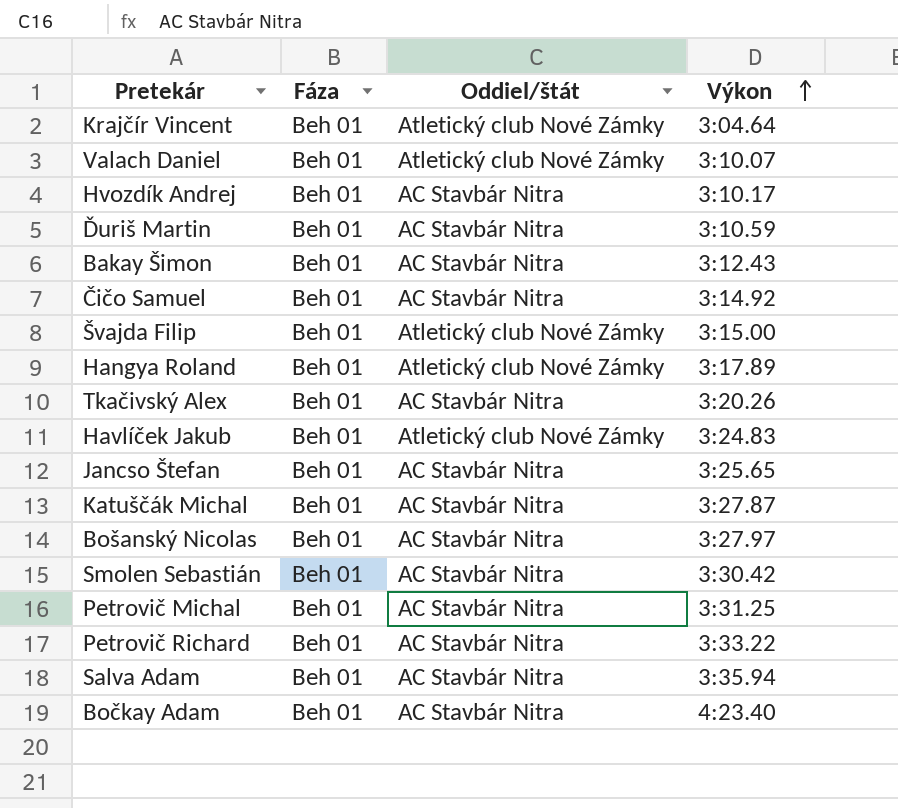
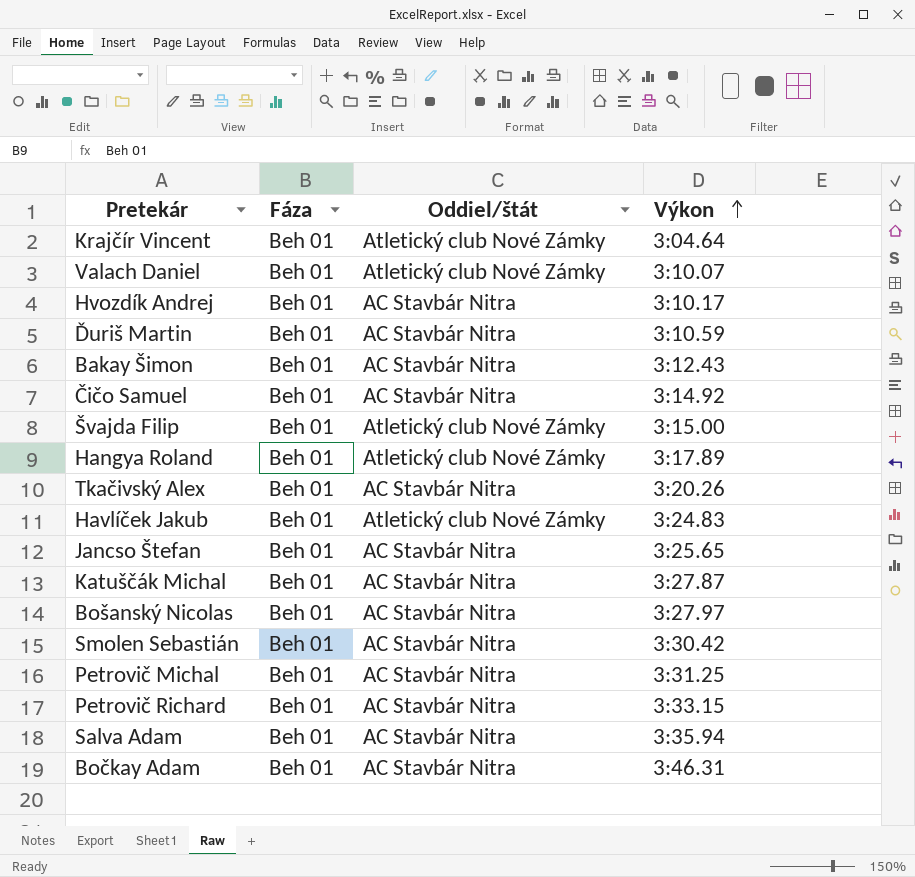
Petrovič Richard | Výkon: 3:33.22 -> 3:33.15
Bočkay Adam | Výkon: 4:23.40 -> 3:46.31

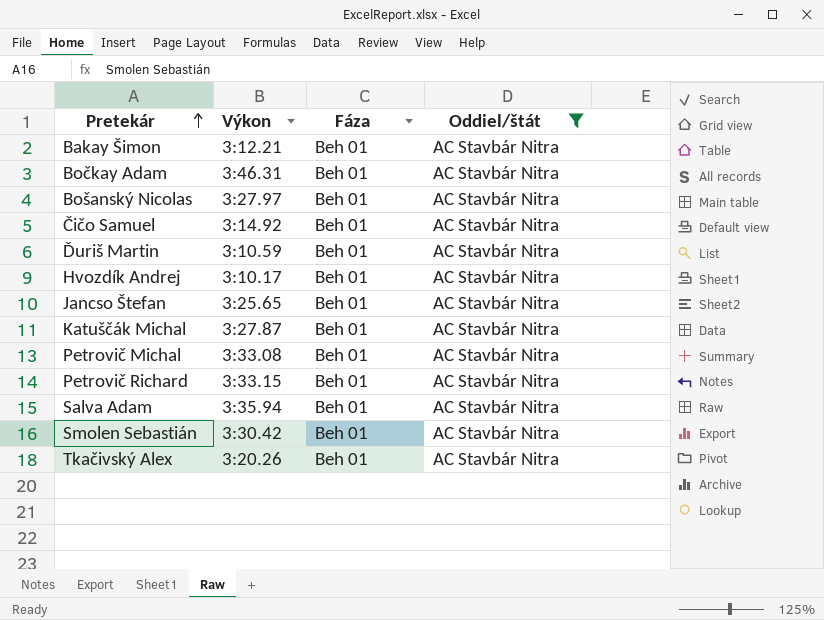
filter: none -> Oddiel/štát = AC Stavbár Nitra
row order: Výkon ascending -> Pretekár ascending
column Výkon | position: 4 -> 2
Bakay Šimon | Výkon: 3:12.43 -> 3:12.21
Petrovič Michal | Výkon: 3:31.25 -> 3:33.08

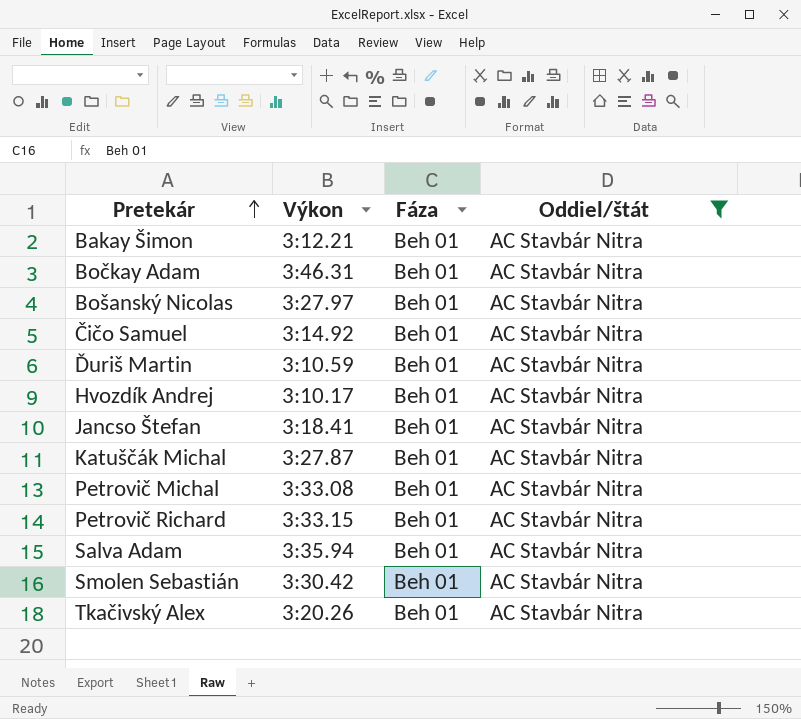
Jancso Štefan | Výkon: 3:25.65 -> 3:18.41

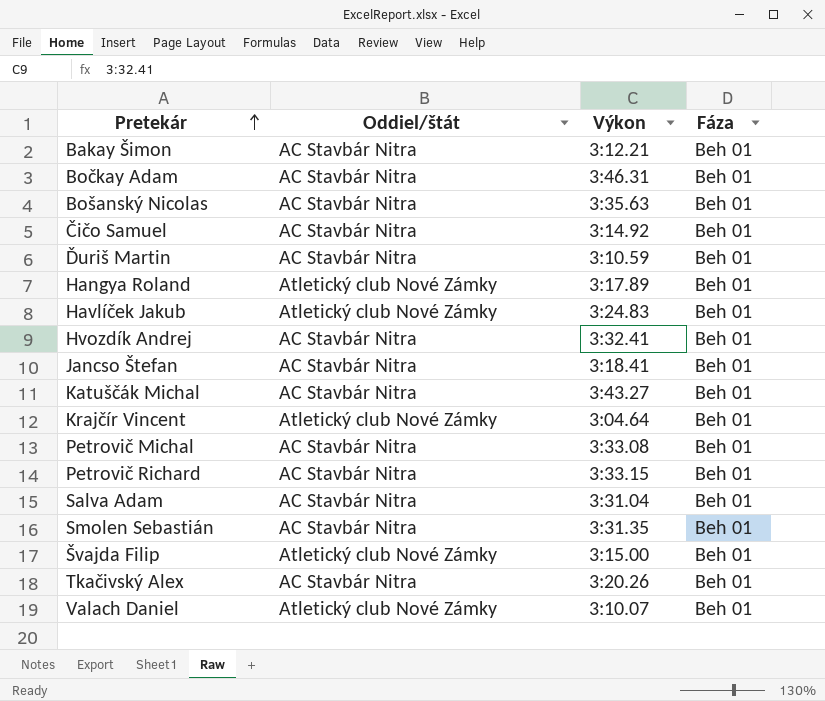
filter: Oddiel/štát = AC Stavbár Nitra -> none
column Oddiel/štát | position: 4 -> 2
Bošanský Nicolas | Výkon: 3:27.97 -> 3:35.63
Hvozdík Andrej | Výkon: 3:10.17 -> 3:32.41
Katuščák Michal | Výkon: 3:27.87 -> 3:43.27
Salva Adam | Výkon: 3:35.94 -> 3:31.04
Smolen Sebastián | Výkon: 3:30.42 -> 3:31.35

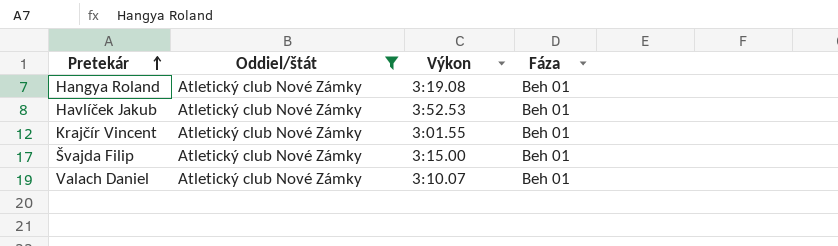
filter: none -> Oddiel/štát = Atletický club Nové Zámky
Hangya Roland | Výkon: 3:17.89 -> 3:19.08
Havlíček Jakub | Výkon: 3:24.83 -> 3:52.53
Krajčír Vincent | Výkon: 3:04.64 -> 3:01.55

